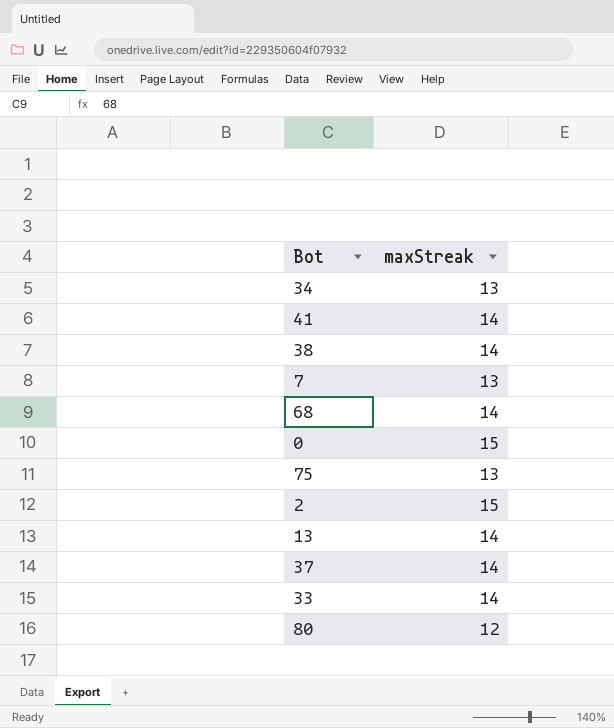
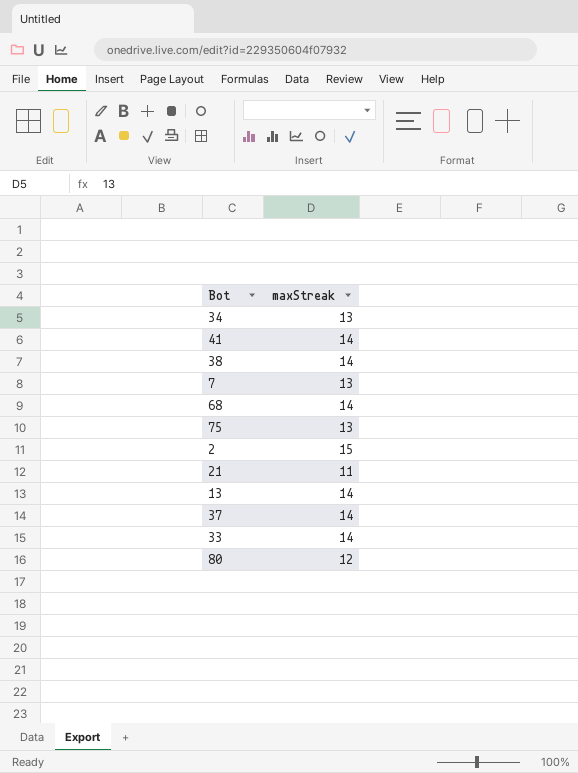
row 0: 15 -> none
row 21: none -> 11

